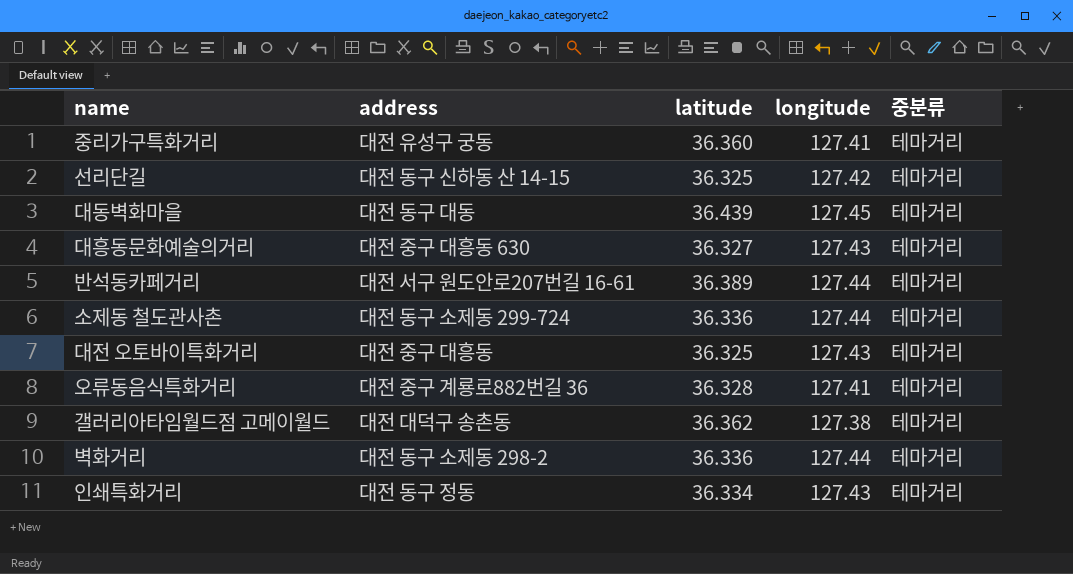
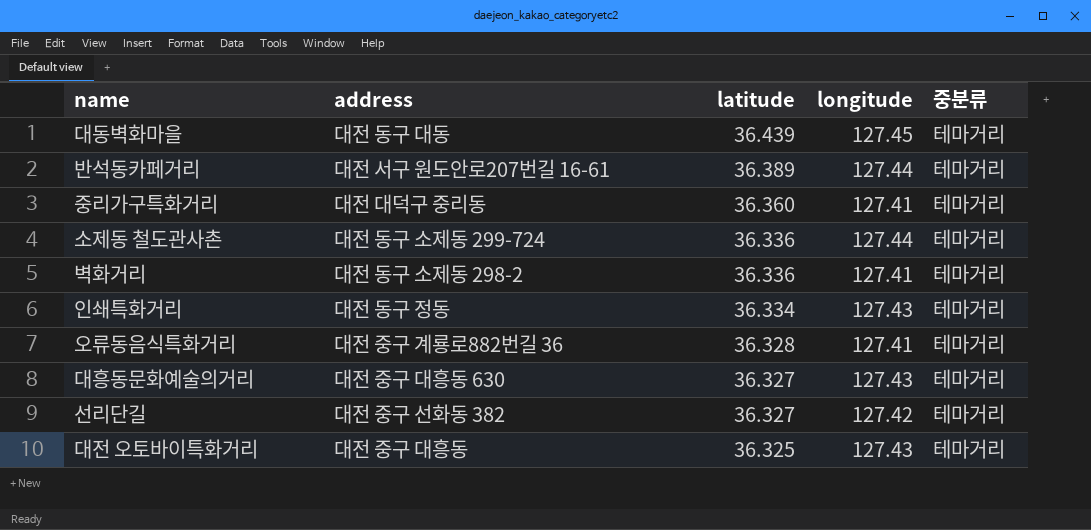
row order: none -> latitude descending
row 갤러리아타임월드점 고메이월드: 대전 대덕구 송촌동 | 36.362 | 127.38 | 테마거리 -> none
중리가구특화거리 | address: 대전 유성구 궁동 -> 대전 대덕구 중리동
벽화거리 | longitude: 127.44 -> 127.41
선리단길 | address: 대전 동구 신하동 산 14-15 -> 대전 중구 선화동 382
선리단길 | latitude: 36.325 -> 36.327

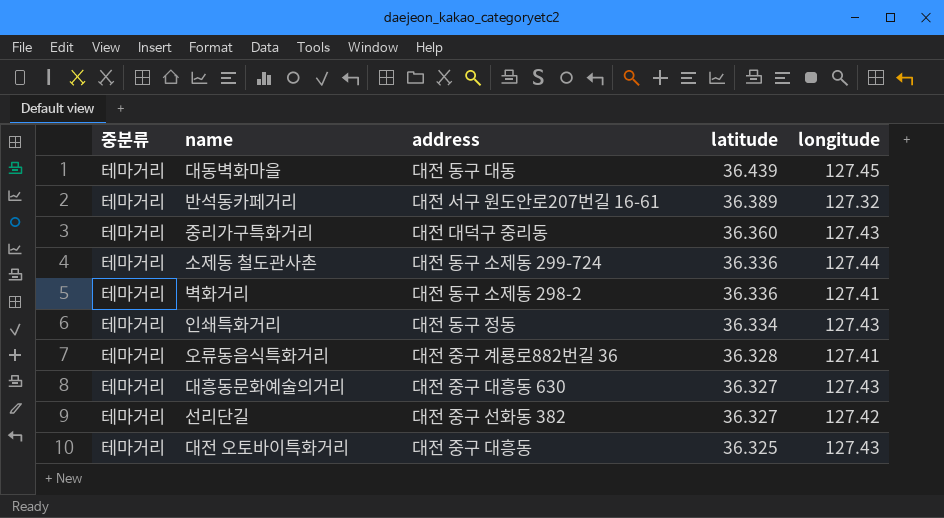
column 중분류 | position: 5 -> 1
반석동카페거리 | longitude: 127.44 -> 127.32
중리가구특화거리 | longitude: 127.41 -> 127.43

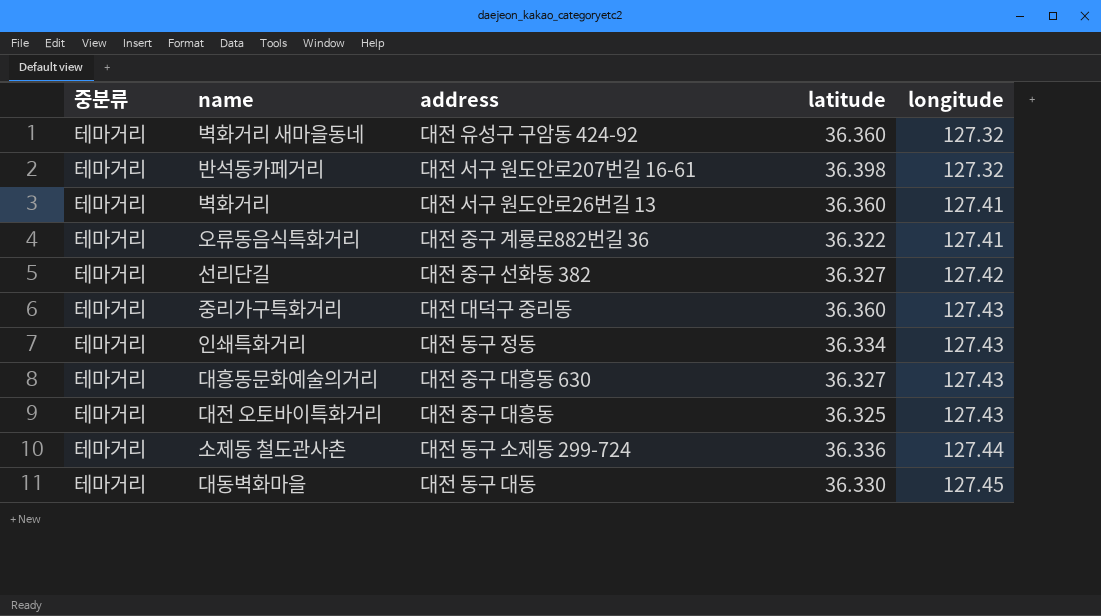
row order: latitude descending -> longitude ascending
row 벽화거리 새마을동네: none -> 테마거리 | 대전 유성구 구암동 424-92 | 36.360 | 127.32
반석동카페거리 | latitude: 36.389 -> 36.398
벽화거리 | address: 대전 동구 소제동 298-2 -> 대전 서구 원도안로26번길 13
벽화거리 | latitude: 36.336 -> 36.360
오류동음식특화거리 | latitude: 36.328 -> 36.322
대동벽화마을 | latitude: 36.439 -> 36.330

